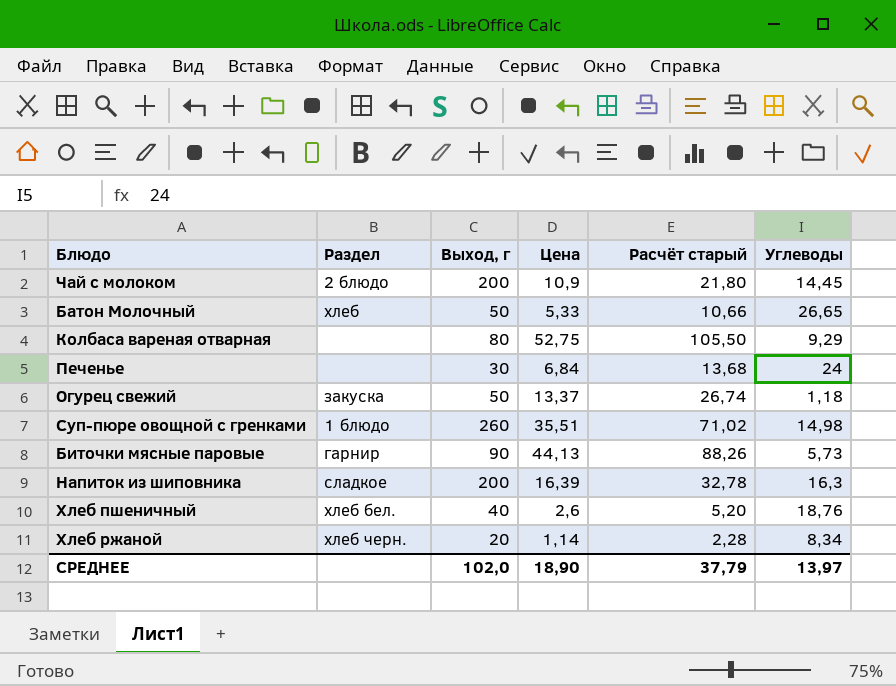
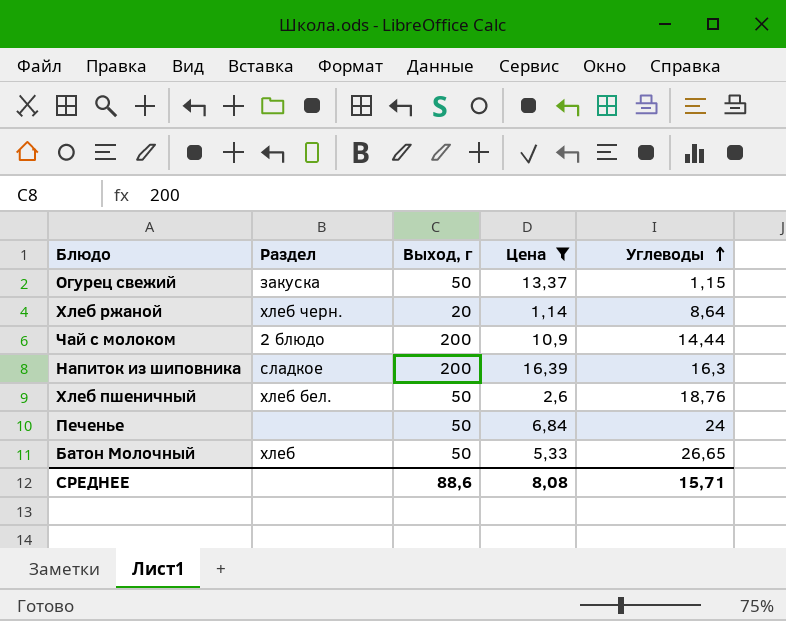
filter: none -> Цена <= 16,39
row order: none -> Углеводы ascending
column Расчёт старый | formula: [Цена] * 2 -> none
Огурец свежий | Углеводы: 1,18 -> 1,15
Хлеб ржаной | Углеводы: 8,34 -> 8,64
Чай с молоком | Углеводы: 14,45 -> 14,44
Хлеб пшеничный | Выход, г: 40 -> 50
Печенье | Выход, г: 30 -> 50
СРЕДНЕЕ | Выход, г: 102,0 -> 88,6
СРЕДНЕЕ | Цена: 18,90 -> 8,08
СРЕДНЕЕ | Углеводы: 13,97 -> 15,71

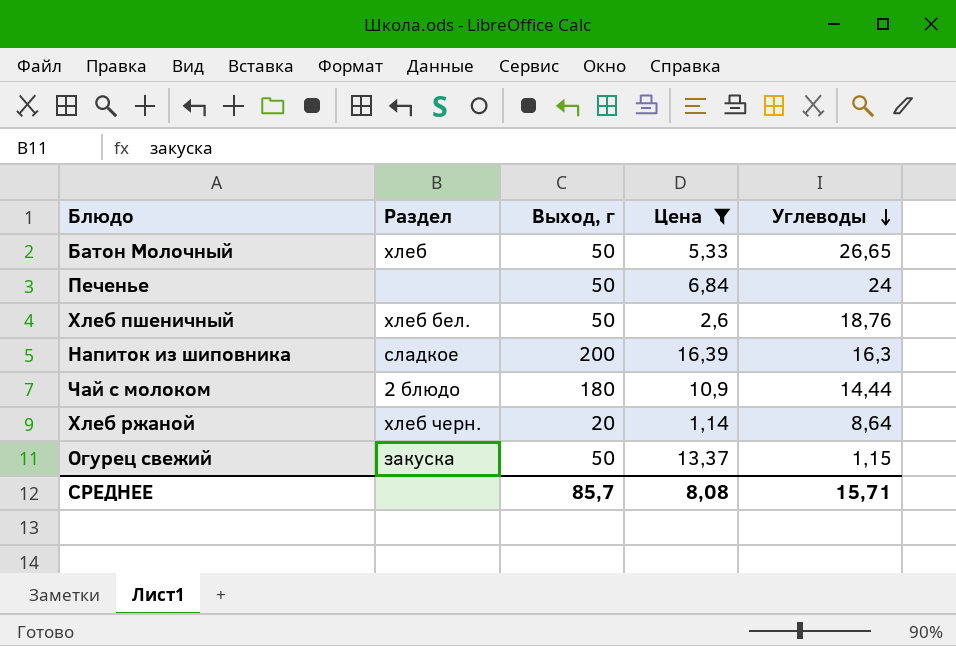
row order: Углеводы ascending -> Углеводы descending
Чай с молоком | Выход, г: 200 -> 180
СРЕДНЕЕ | Выход, г: 88,6 -> 85,7

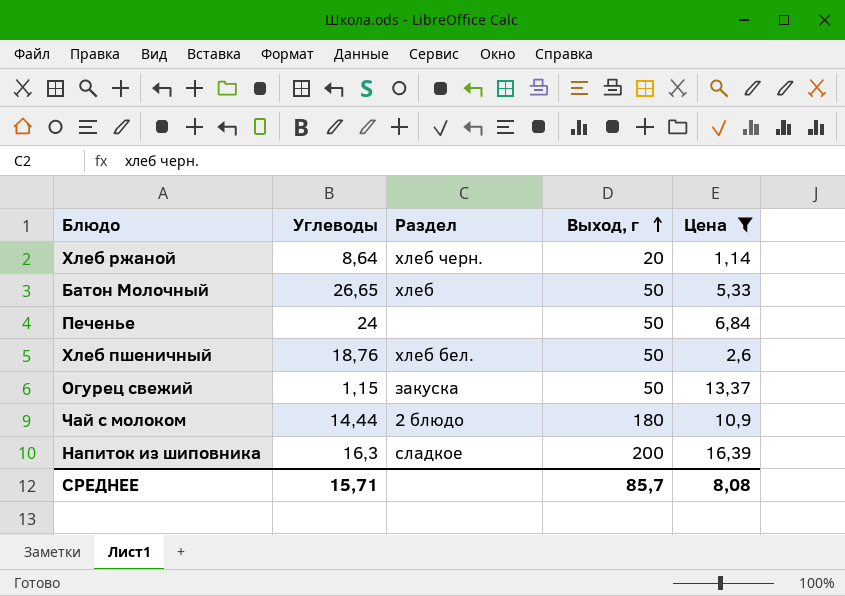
row order: Углеводы descending -> Выход, г ascending
column Углеводы | position: 5 -> 2

